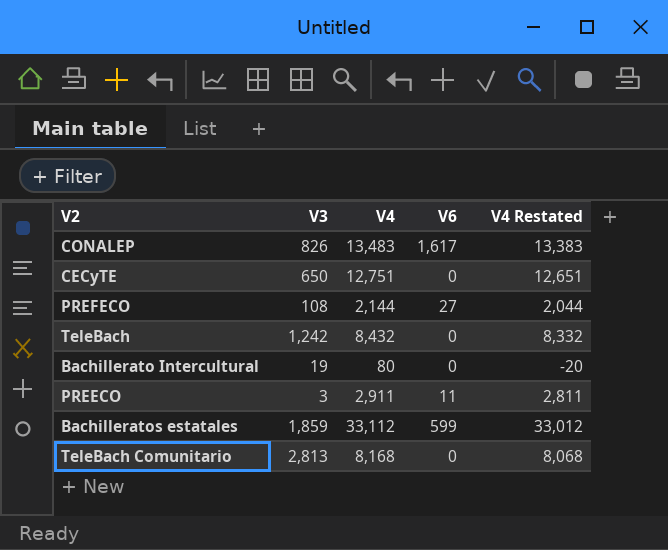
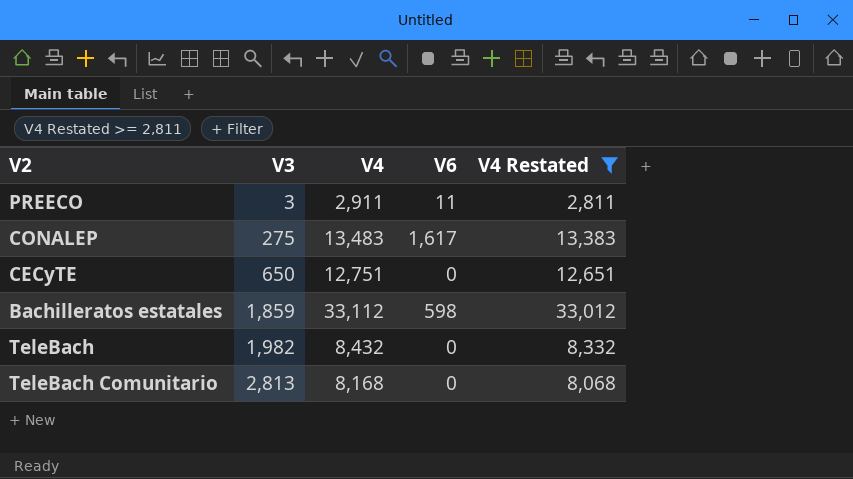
filter: none -> V4 Restated >= 2,811
row order: none -> V3 ascending
CONALEP | V3: 826 -> 275
Bachilleratos estatales | V6: 599 -> 598
TeleBach | V3: 1,242 -> 1,982

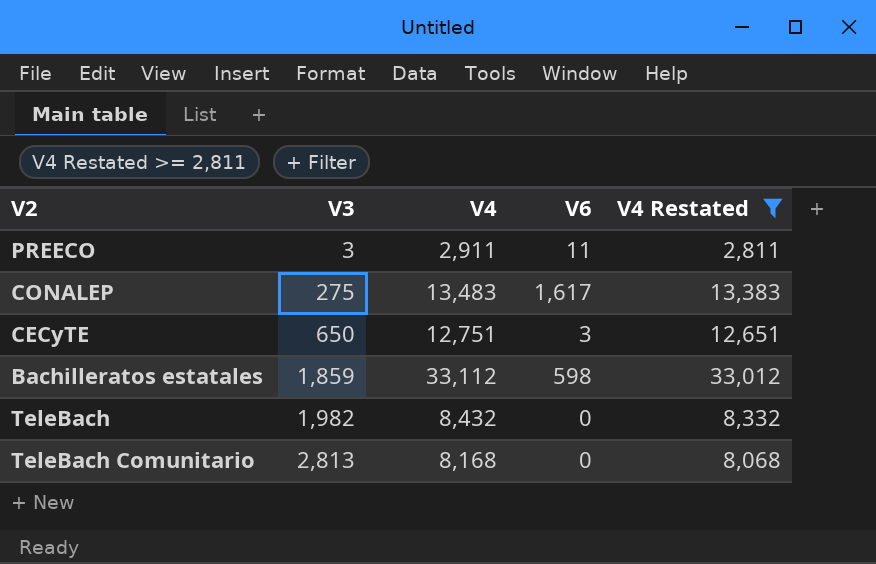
CECyTE | V6: 0 -> 3

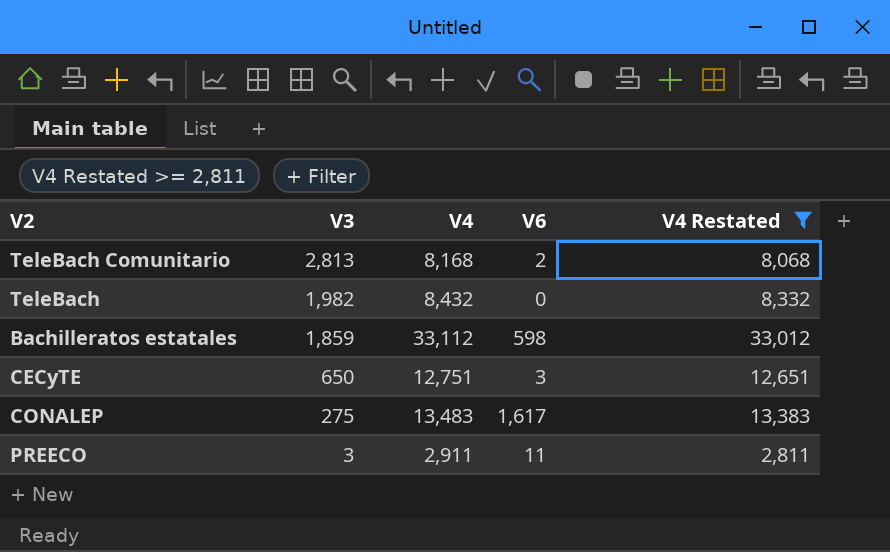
row order: V3 ascending -> V3 descending
TeleBach Comunitario | V6: 0 -> 2

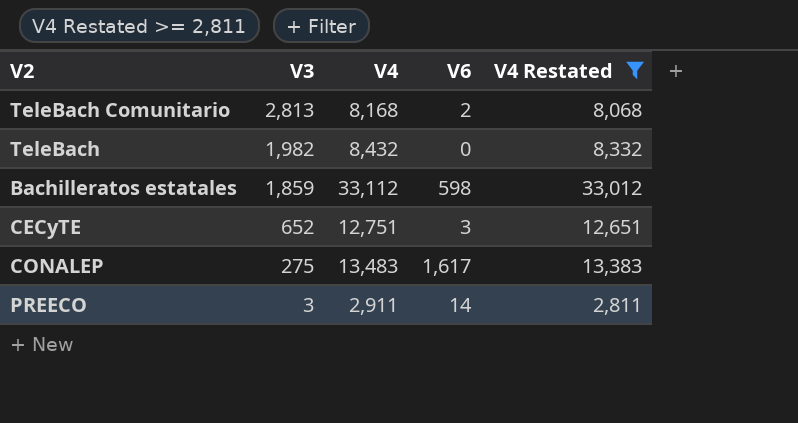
CECyTE | V3: 650 -> 652
PREECO | V6: 11 -> 14

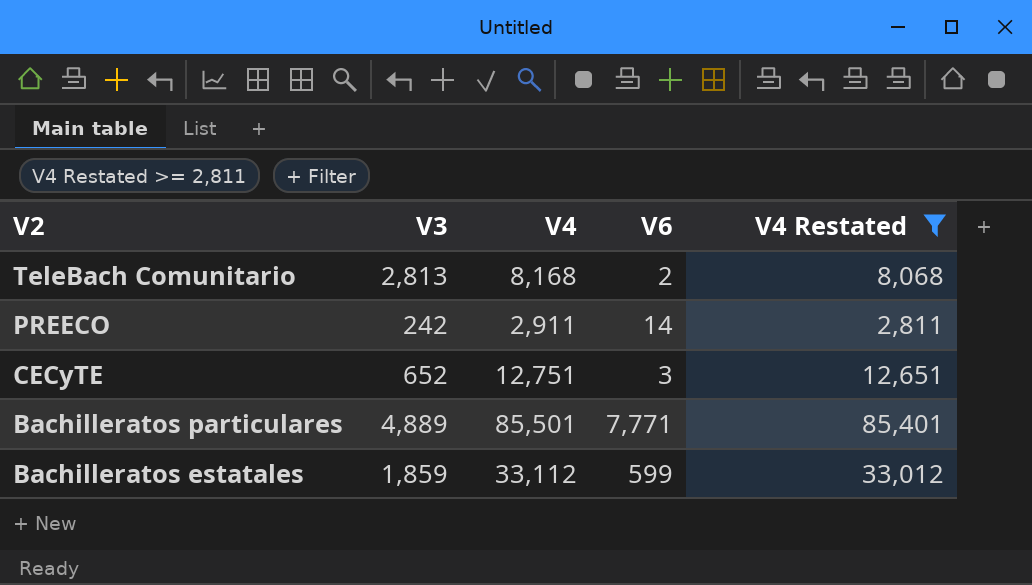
row order: V3 descending -> V2 descending
row TeleBach: 1,982 | 8,432 | 0 | 8,332 -> none
row CONALEP: 275 | 13,483 | 1,617 | 13,383 -> none
PREECO | V3: 3 -> 242
row Bachilleratos particulares: none -> 4,889 | 85,501 | 7,771 | 85,401
Bachilleratos estatales | V6: 598 -> 599

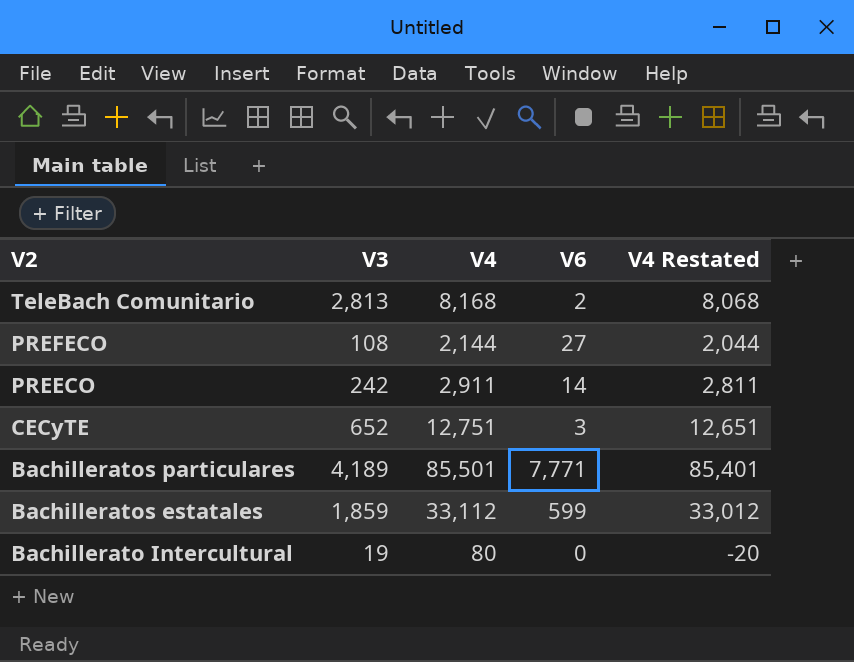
filter: V4 Restated >= 2,811 -> none
Bachilleratos particulares | V3: 4,889 -> 4,189

